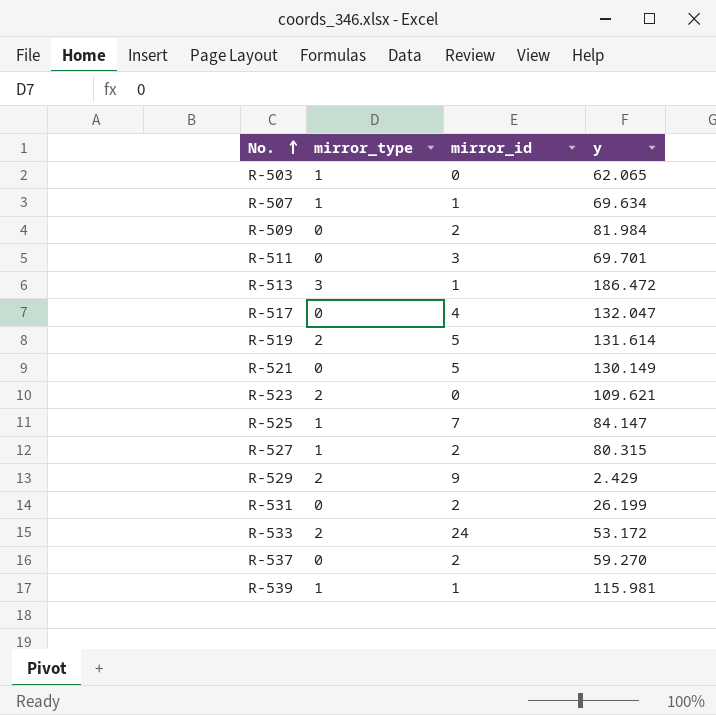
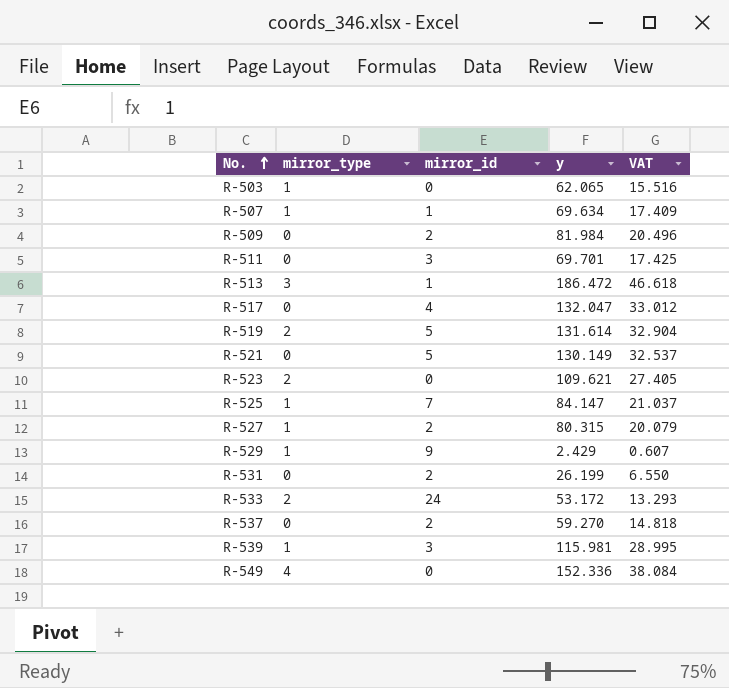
column VAT | formula: none -> [y] * 0.25
R-529 | mirror_type: 2 -> 1
R-539 | mirror_id: 1 -> 3
row R-549: none -> 4 | 0 | 152.336 | 38.084

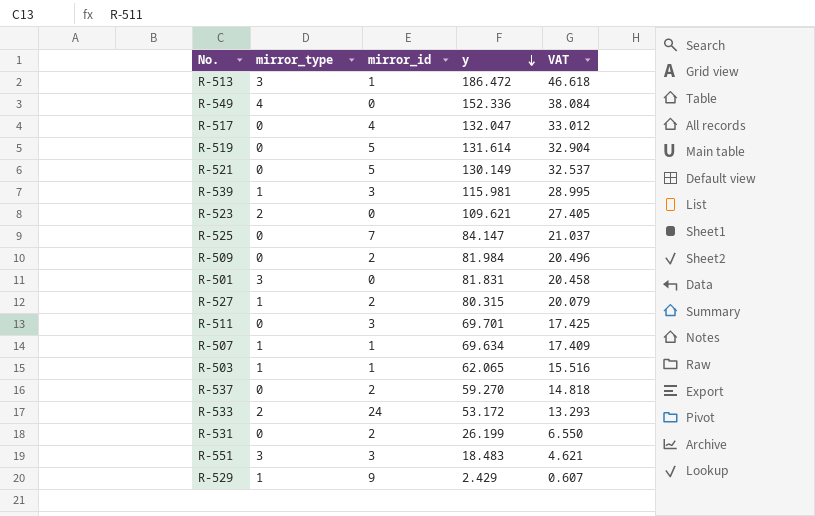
row order: No. ascending -> y descending
R-519 | mirror_type: 2 -> 0
R-525 | mirror_type: 1 -> 0
row R-501: none -> 3 | 0 | 81.831 | 20.458
R-503 | mirror_id: 0 -> 1
row R-551: none -> 3 | 3 | 18.483 | 4.621

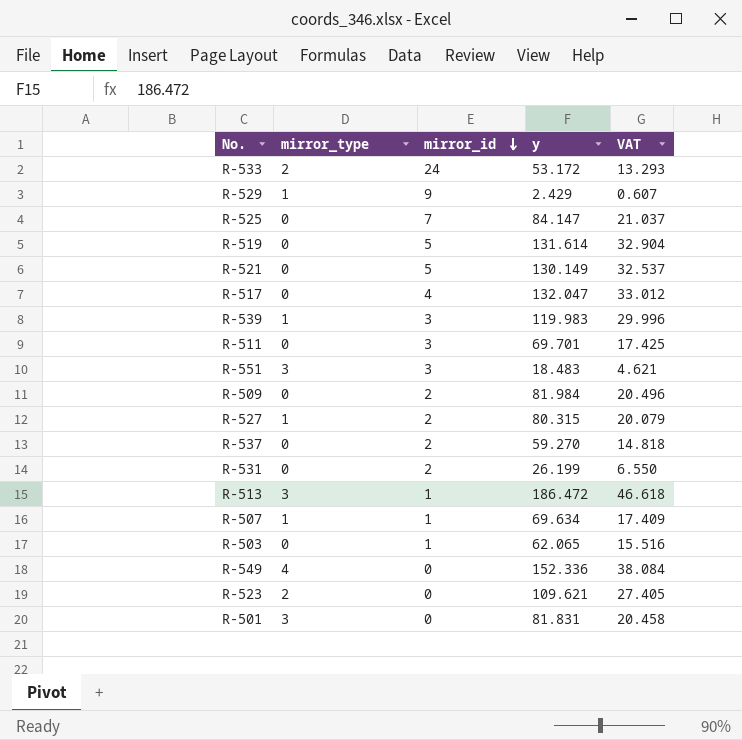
row order: y descending -> mirror_id descending
R-539 | y: 115.981 -> 119.983
R-539 | VAT: 28.995 -> 29.996
R-503 | mirror_type: 1 -> 0

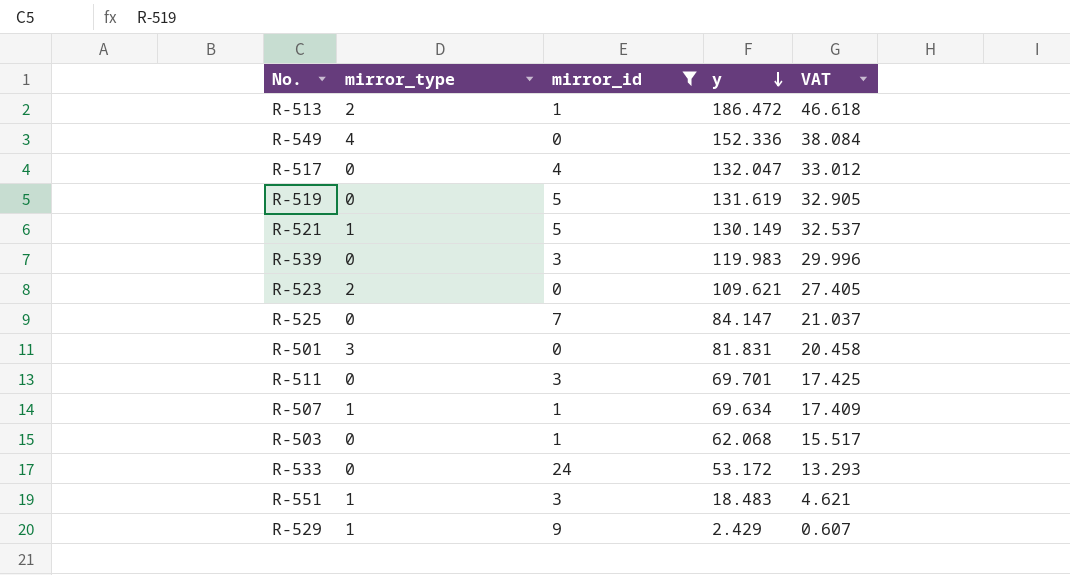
filter: none -> mirror_id != 2
row order: mirror_id descending -> y descending
R-513 | mirror_type: 3 -> 2
R-519 | y: 131.614 -> 131.619
R-519 | VAT: 32.904 -> 32.905
R-521 | mirror_type: 0 -> 1
R-539 | mirror_type: 1 -> 0
R-503 | y: 62.065 -> 62.068
R-503 | VAT: 15.516 -> 15.517
R-533 | mirror_type: 2 -> 0
R-551 | mirror_type: 3 -> 1

